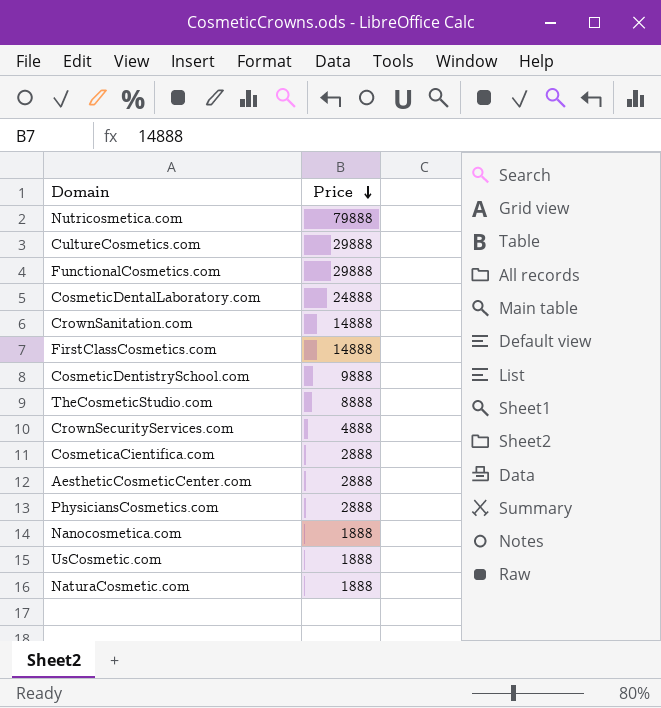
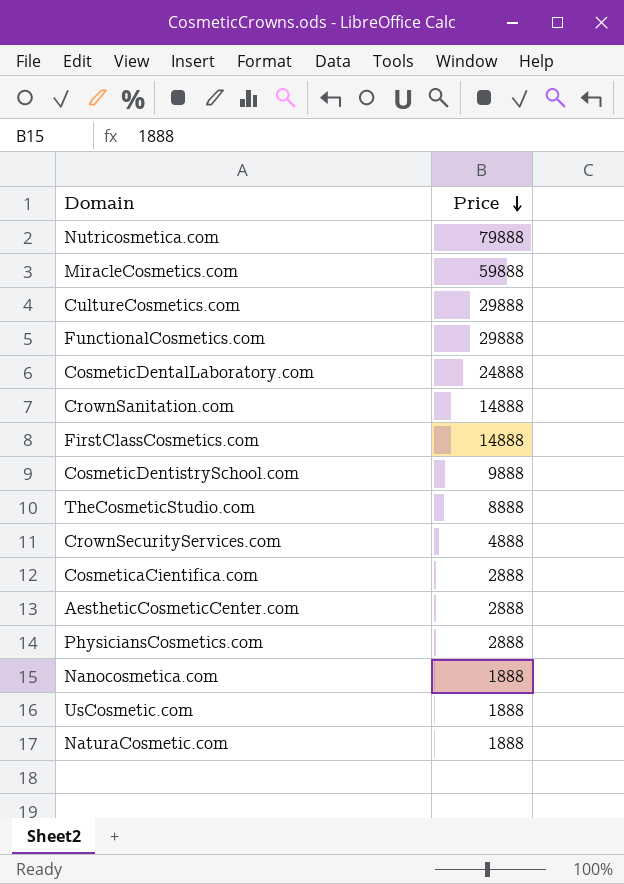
row MiracleCosmetics.com: none -> 59888

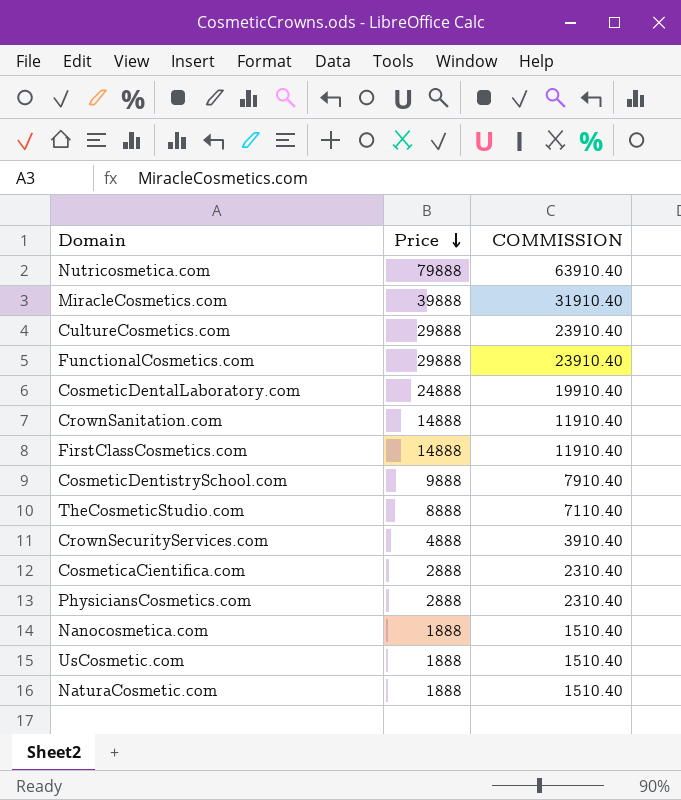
column COMMISSION | formula: none -> [Price] * 0.8
row AestheticCosmeticCenter.com: 2888 -> none
MiracleCosmetics.com | Price: 59888 -> 39888

